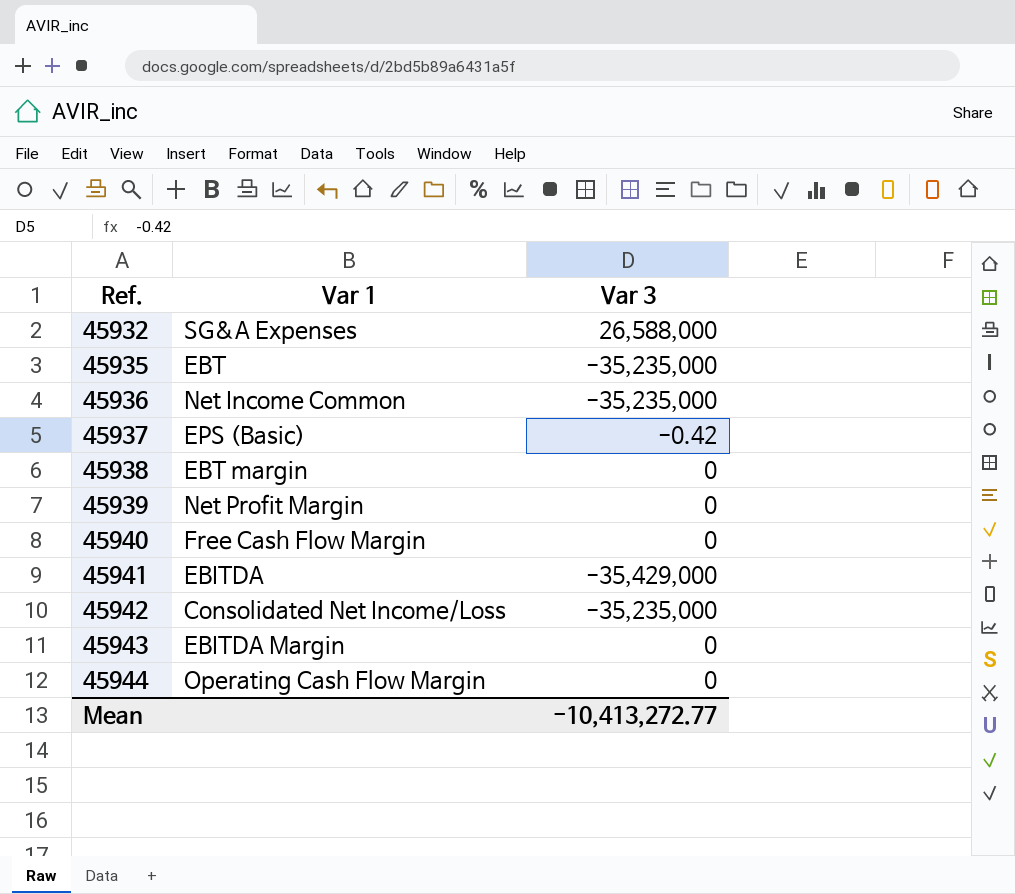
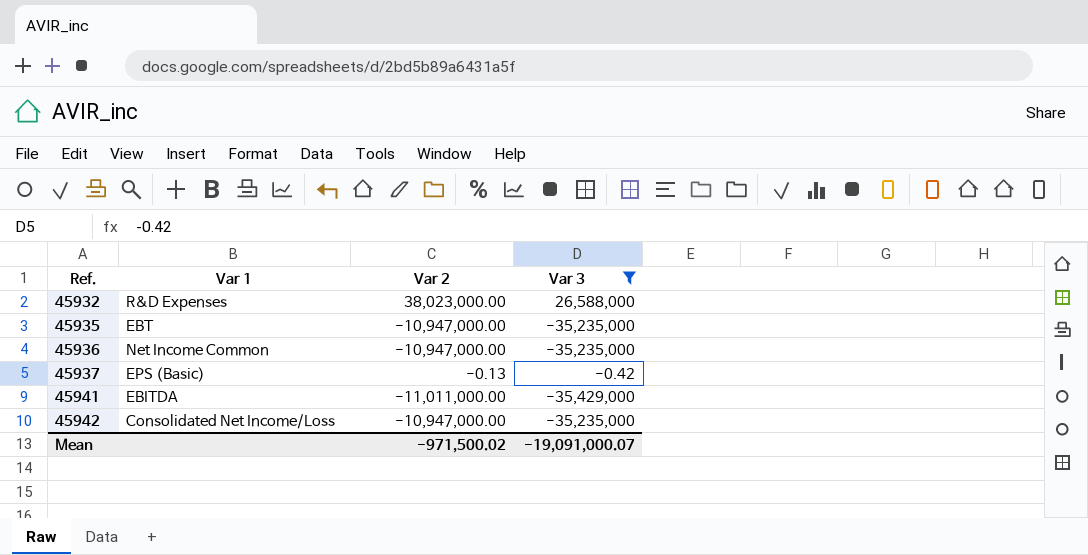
filter: none -> Var 3 != 0
column Var 2 | position: none -> 3
45932 | Var 1: SG&A Expenses -> R&D Expenses
Mean | Var 3: -10,413,272.77 -> -19,091,000.07

